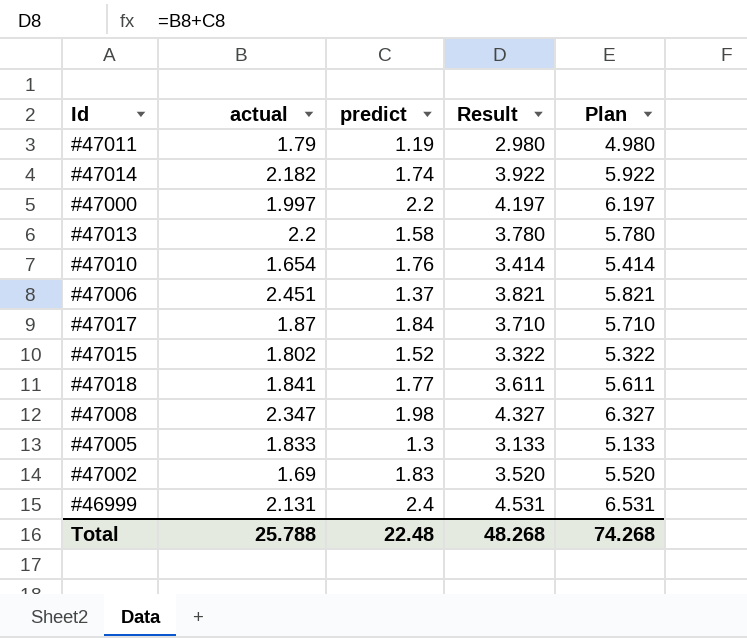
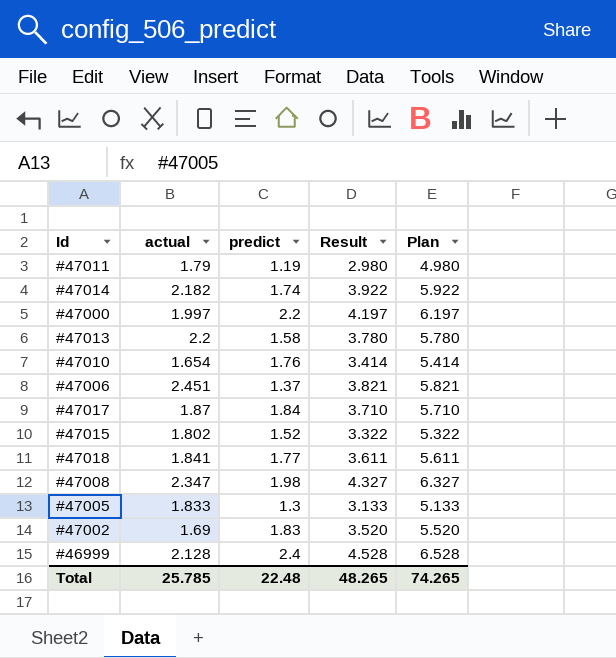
#46999 | actual: 2.131 -> 2.128
#46999 | Result: 4.531 -> 4.528
#46999 | Plan: 6.531 -> 6.528
Total | actual: 25.788 -> 25.785
Total | Result: 48.268 -> 48.265
Total | Plan: 74.268 -> 74.265

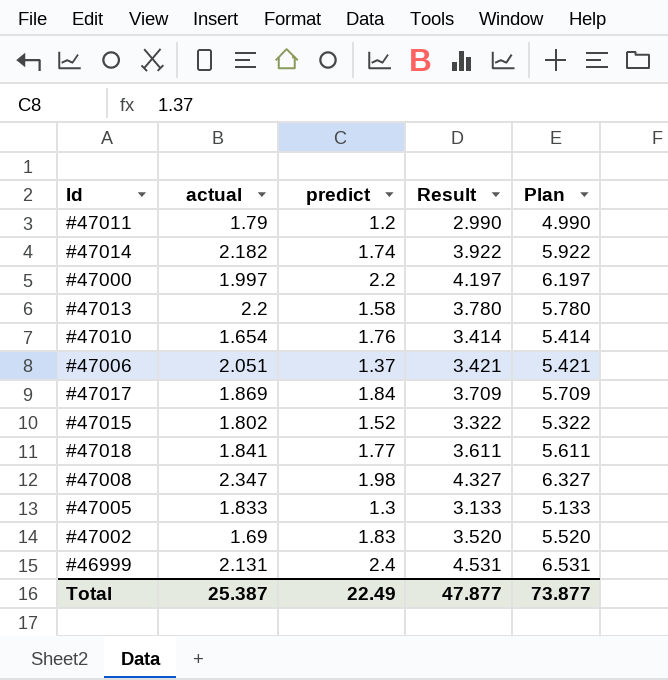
#47011 | predict: 1.19 -> 1.2
#47011 | Result: 2.980 -> 2.990
#47011 | Plan: 4.980 -> 4.990
#47006 | actual: 2.451 -> 2.051
#47006 | Result: 3.821 -> 3.421
#47006 | Plan: 5.821 -> 5.421
#47017 | actual: 1.87 -> 1.869
#47017 | Result: 3.710 -> 3.709
#47017 | Plan: 5.710 -> 5.709
#46999 | actual: 2.128 -> 2.131
#46999 | Result: 4.528 -> 4.531
#46999 | Plan: 6.528 -> 6.531
Total | actual: 25.785 -> 25.387
Total | predict: 22.48 -> 22.49
Total | Result: 48.265 -> 47.877
Total | Plan: 74.265 -> 73.877

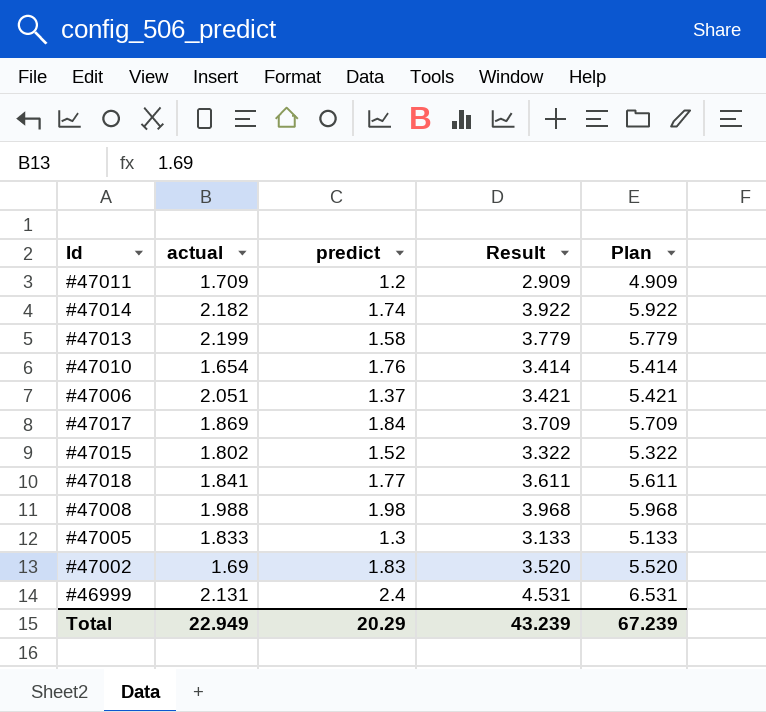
row #47000: 1.997 | 2.2 | 4.197 | 6.197 -> none
#47011 | actual: 1.79 -> 1.709
#47011 | Result: 2.990 -> 2.909
#47011 | Plan: 4.990 -> 4.909
#47013 | actual: 2.2 -> 2.199
#47013 | Result: 3.780 -> 3.779
#47013 | Plan: 5.780 -> 5.779
#47008 | actual: 2.347 -> 1.988
#47008 | Result: 4.327 -> 3.968
#47008 | Plan: 6.327 -> 5.968
Total | actual: 25.387 -> 22.949
Total | predict: 22.49 -> 20.29
Total | Result: 47.877 -> 43.239
Total | Plan: 73.877 -> 67.239

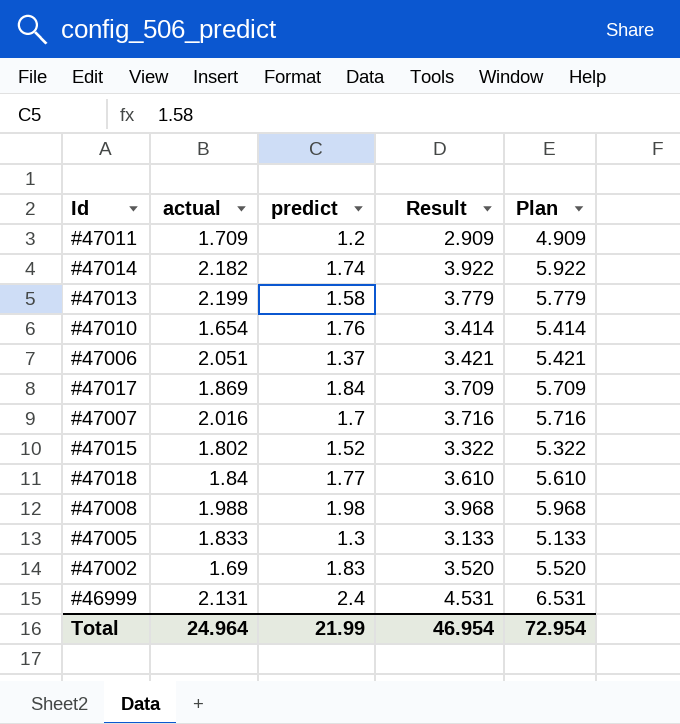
row #47007: none -> 2.016 | 1.7 | 3.716 | 5.716
#47018 | actual: 1.841 -> 1.84
#47018 | Result: 3.611 -> 3.610
#47018 | Plan: 5.611 -> 5.610
Total | actual: 22.949 -> 24.964
Total | predict: 20.29 -> 21.99
Total | Result: 43.239 -> 46.954
Total | Plan: 67.239 -> 72.954

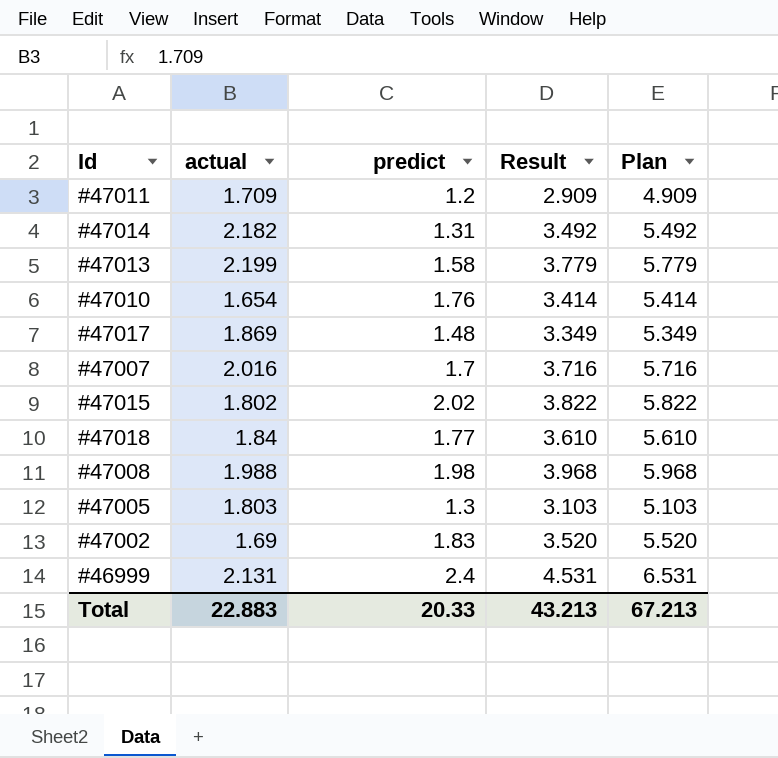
row #47006: 2.051 | 1.37 | 3.421 | 5.421 -> none
#47014 | predict: 1.74 -> 1.31
#47014 | Result: 3.922 -> 3.492
#47014 | Plan: 5.922 -> 5.492
#47017 | predict: 1.84 -> 1.48
#47017 | Result: 3.709 -> 3.349
#47017 | Plan: 5.709 -> 5.349
#47015 | predict: 1.52 -> 2.02
#47015 | Result: 3.322 -> 3.822
#47015 | Plan: 5.322 -> 5.822
#47005 | actual: 1.833 -> 1.803
#47005 | Result: 3.133 -> 3.103
#47005 | Plan: 5.133 -> 5.103
Total | actual: 24.964 -> 22.883
Total | predict: 21.99 -> 20.33
Total | Result: 46.954 -> 43.213
Total | Plan: 72.954 -> 67.213

